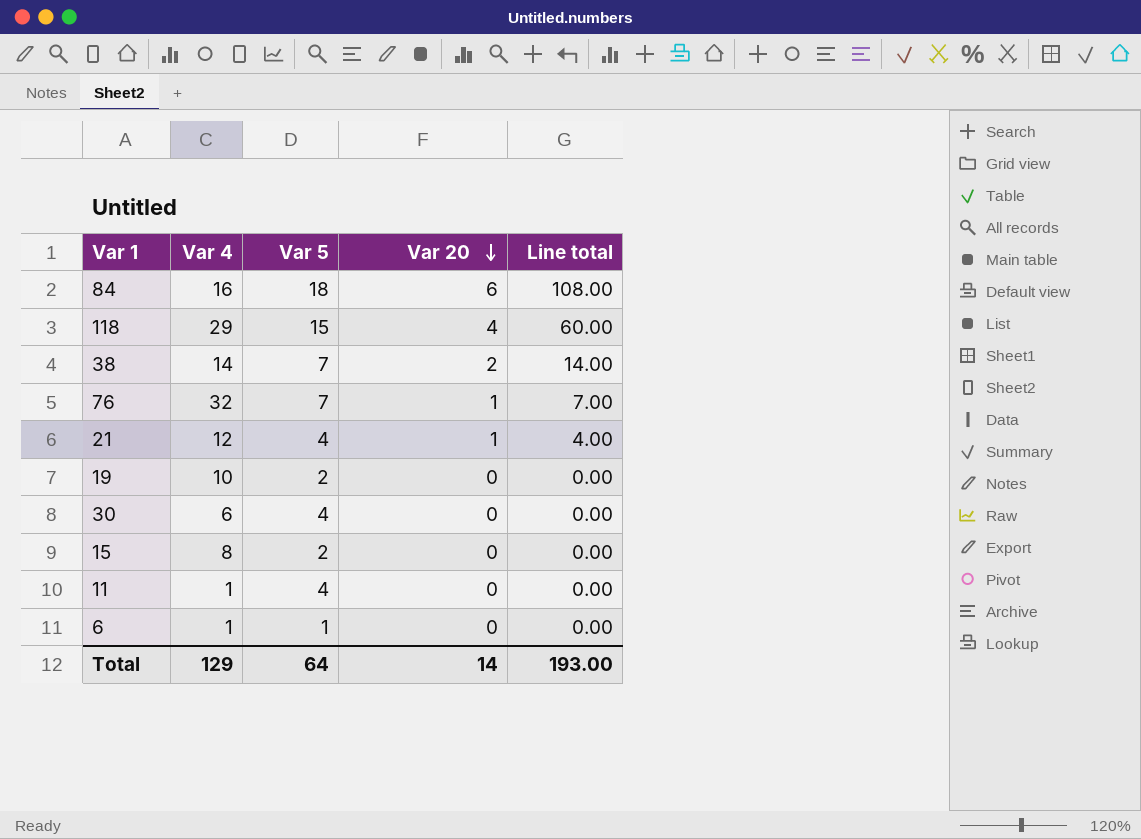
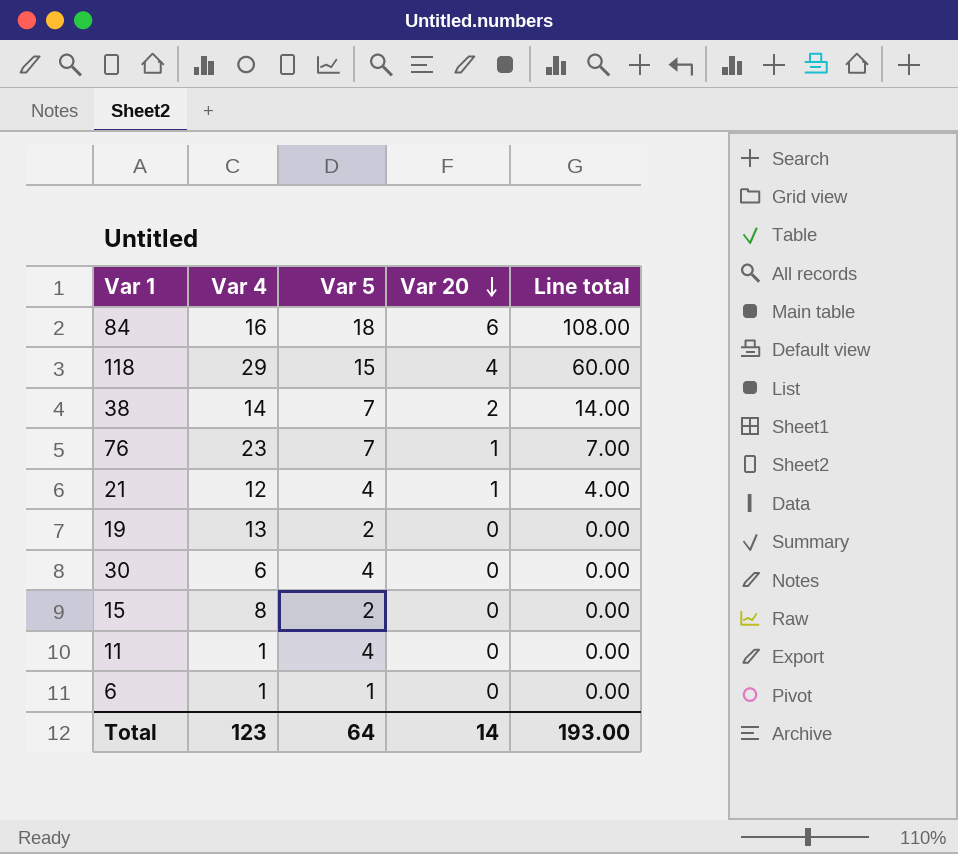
76 | Var 4: 32 -> 23
19 | Var 4: 10 -> 13
Total | Var 4: 129 -> 123

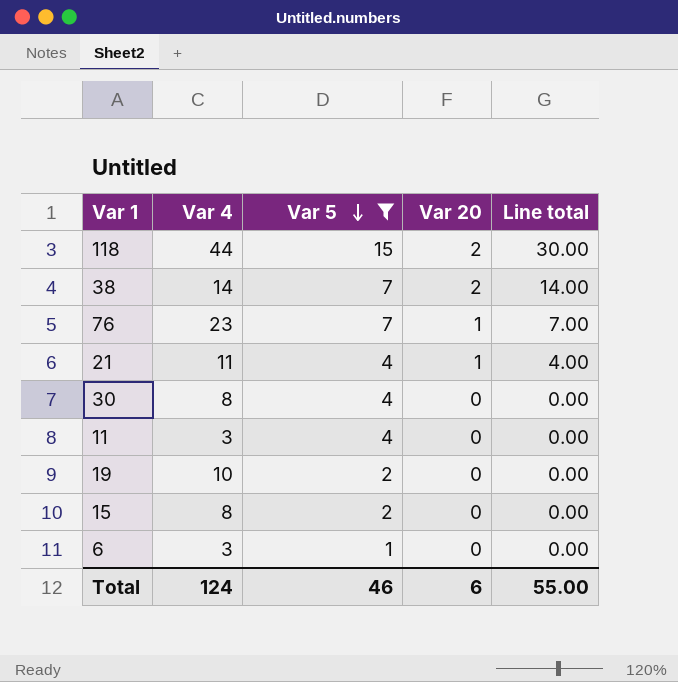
filter: none -> Var 5 != 18
row order: Var 20 descending -> Var 5 descending
118 | Var 4: 29 -> 44
118 | Var 20: 4 -> 2
118 | Line total: 60.00 -> 30.00
21 | Var 4: 12 -> 11
30 | Var 4: 6 -> 8
11 | Var 4: 1 -> 3
19 | Var 4: 13 -> 10
6 | Var 4: 1 -> 3
Total | Var 4: 123 -> 124
Total | Var 5: 64 -> 46
Total | Var 20: 14 -> 6
Total | Line total: 193.00 -> 55.00

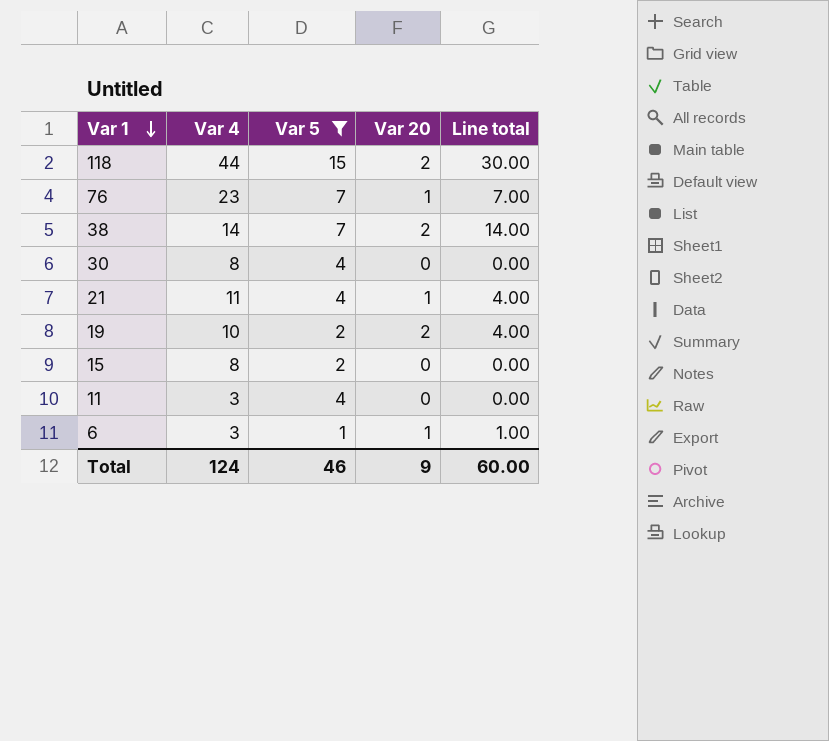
row order: Var 5 descending -> Var 1 descending
19 | Var 20: 0 -> 2
19 | Line total: 0.00 -> 4.00
6 | Var 20: 0 -> 1
6 | Line total: 0.00 -> 1.00
Total | Var 20: 6 -> 9
Total | Line total: 55.00 -> 60.00

